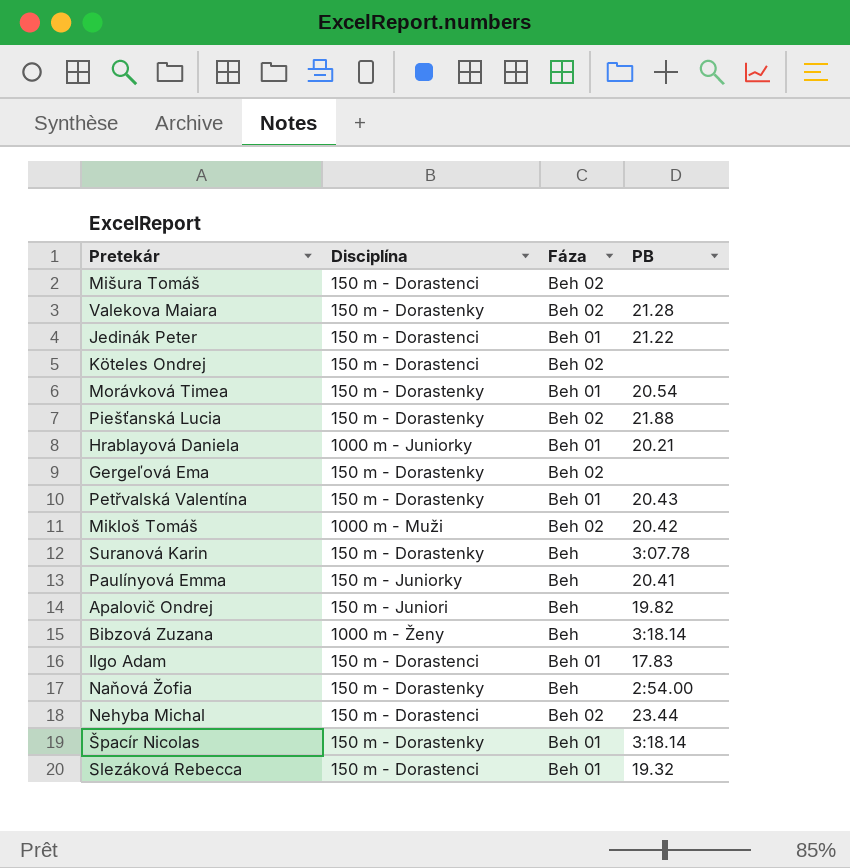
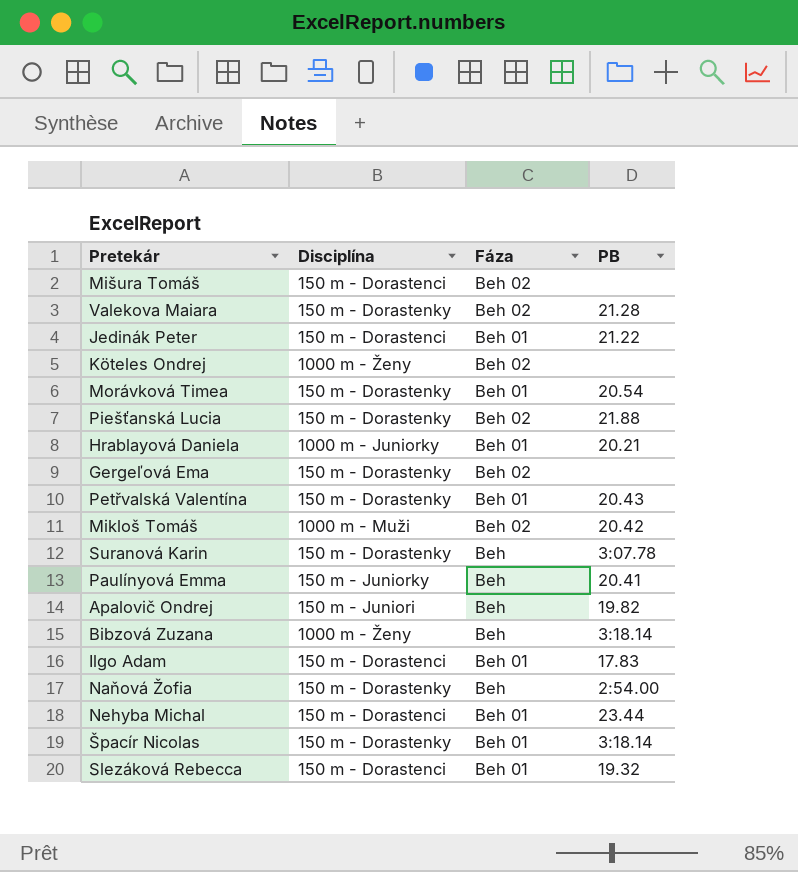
Köteles Ondrej | Disciplína: 150 m - Dorastenci -> 1000 m - Ženy
Nehyba Michal | Fáza: Beh 02 -> Beh 01

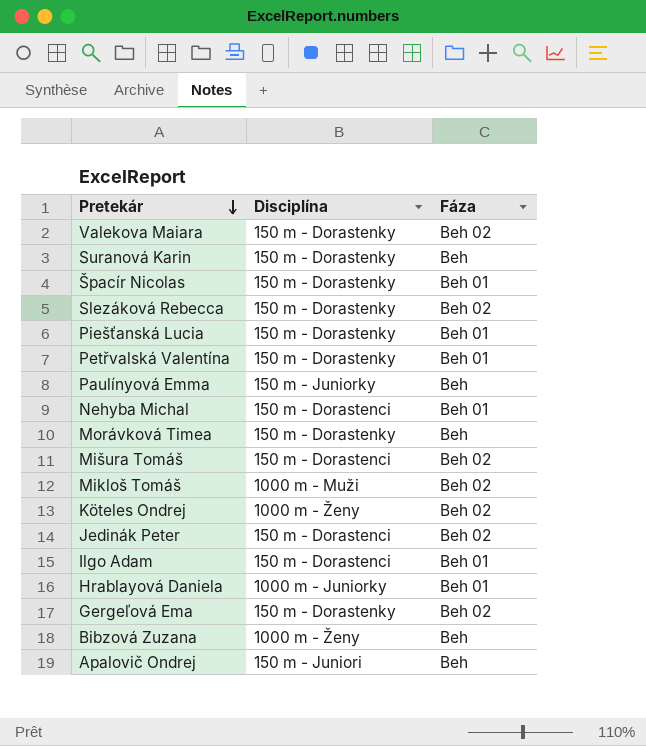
row order: none -> Pretekár descending
column PB | position: 4 -> none
row Naňová Žofia: 150 m - Dorastenky | Beh | 2:54.00 -> none
Slezáková Rebecca | Disciplína: 150 m - Dorastenci -> 150 m - Dorastenky
Slezáková Rebecca | Fáza: Beh 01 -> Beh 02
Piešťanská Lucia | Fáza: Beh 02 -> Beh 01
Morávková Timea | Fáza: Beh 01 -> Beh
Jedinák Peter | Fáza: Beh 01 -> Beh 02

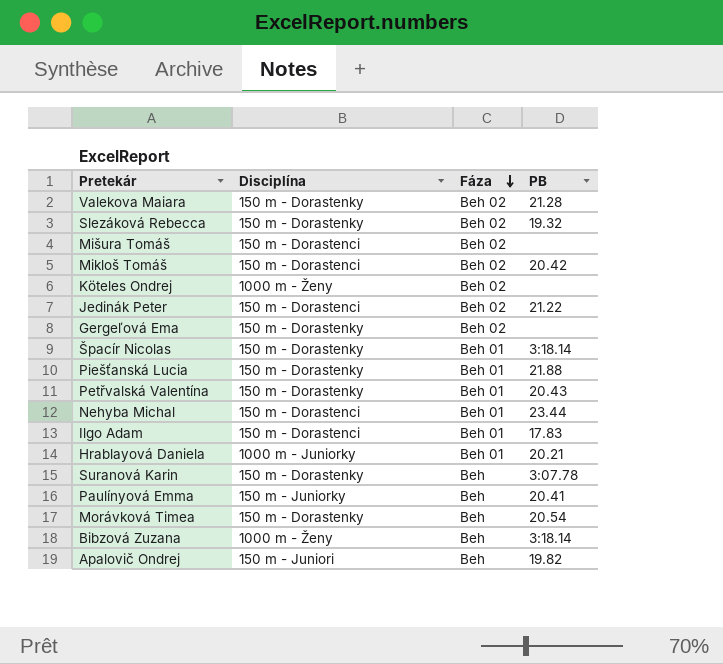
row order: Pretekár descending -> Fáza descending
column PB | position: none -> 4
Mikloš Tomáš | Disciplína: 1000 m - Muži -> 150 m - Dorastenci

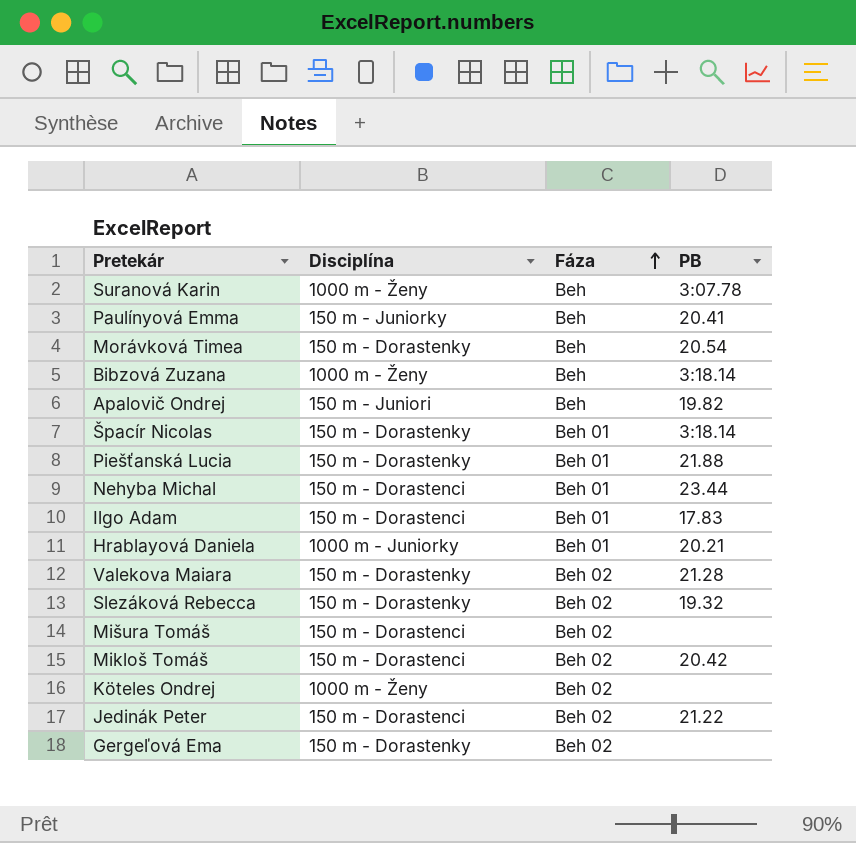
row order: Fáza descending -> Fáza ascending
row Petřvalská Valentína: 150 m - Dorastenky | Beh 01 | 20.43 -> none
Suranová Karin | Disciplína: 150 m - Dorastenky -> 1000 m - Ženy

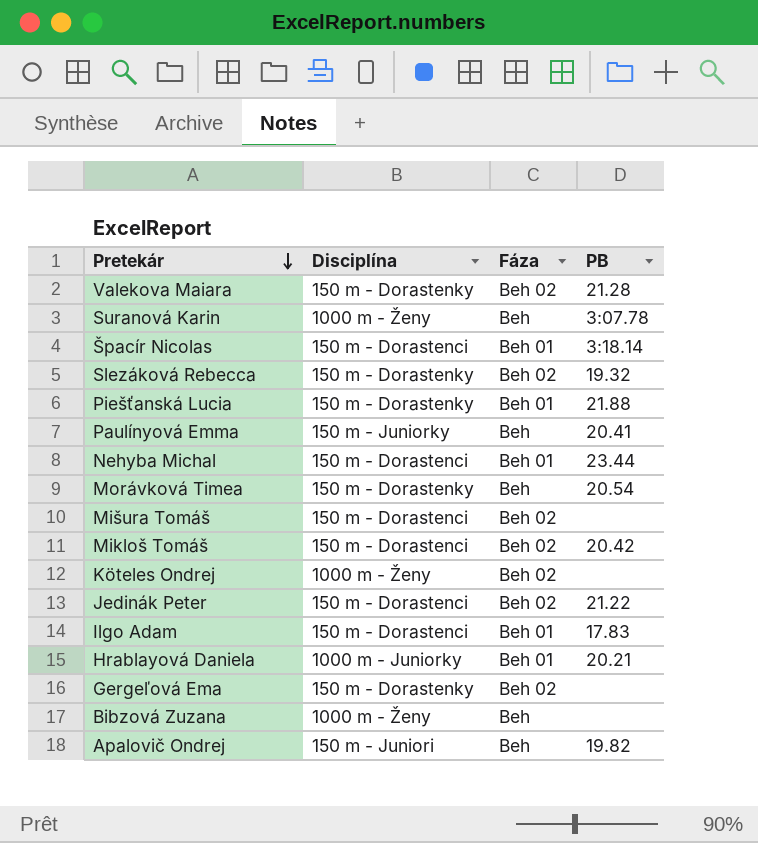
row order: Fáza ascending -> Pretekár descending
Špacír Nicolas | Disciplína: 150 m - Dorastenky -> 150 m - Dorastenci
Bibzová Zuzana | PB: 3:18.14 -> none

